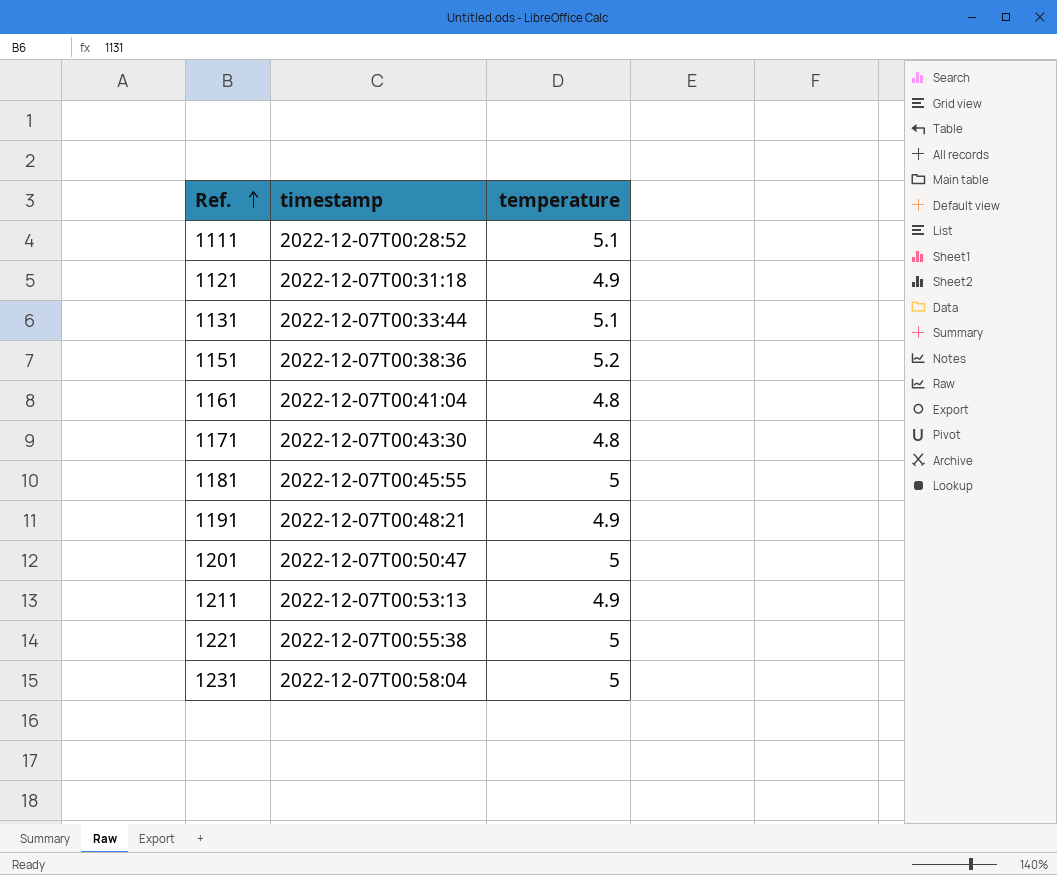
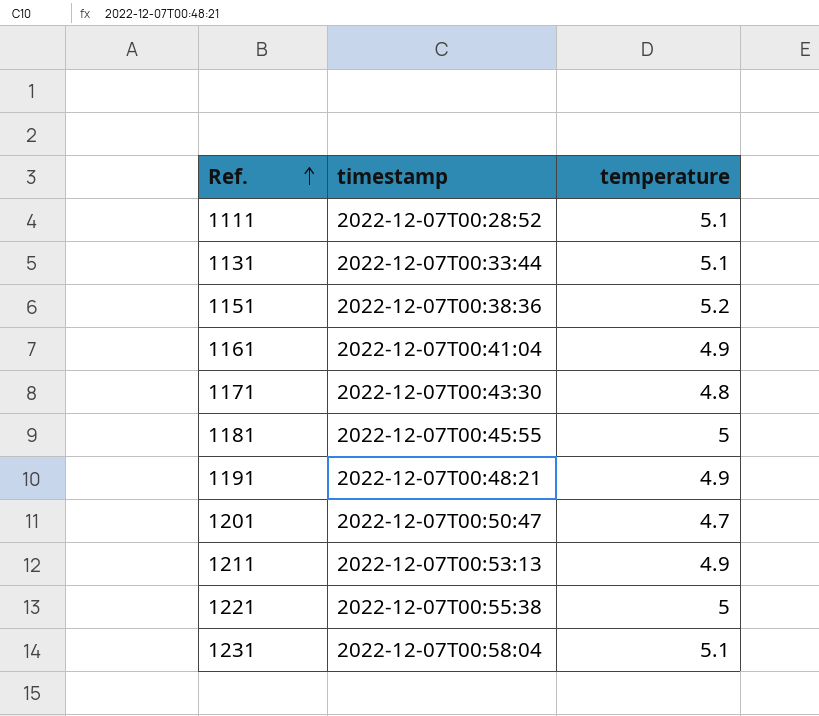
row 1121: 2022-12-07T00:31:18 | 4.9 -> none
1161 | temperature: 4.8 -> 4.9
1201 | temperature: 5 -> 4.7
1231 | temperature: 5 -> 5.1

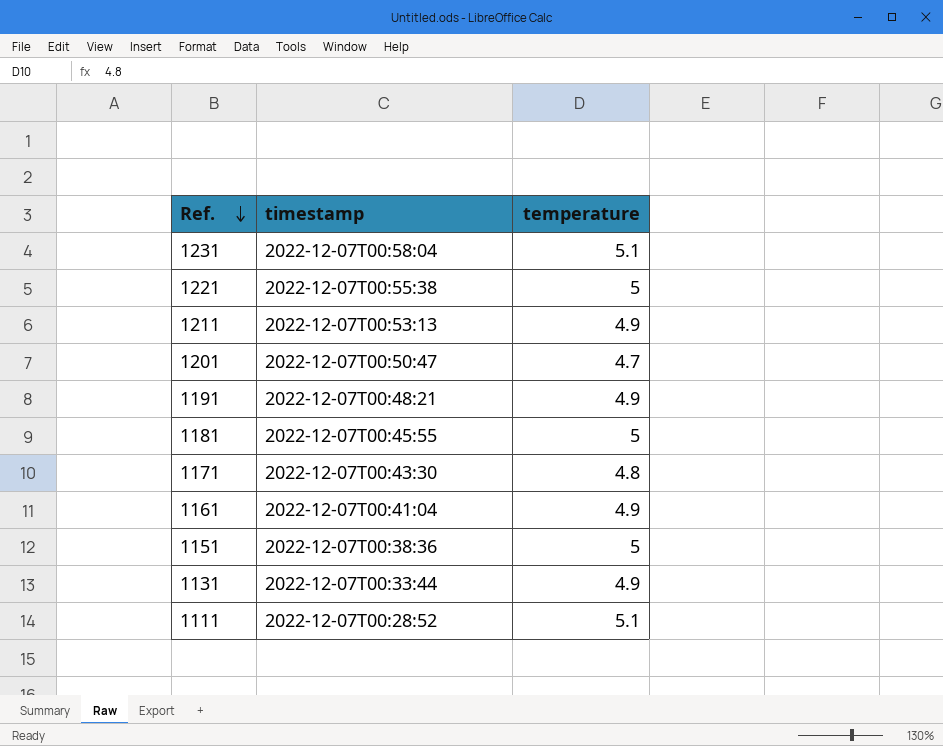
row order: Ref. ascending -> Ref. descending
1151 | temperature: 5.2 -> 5
1131 | temperature: 5.1 -> 4.9

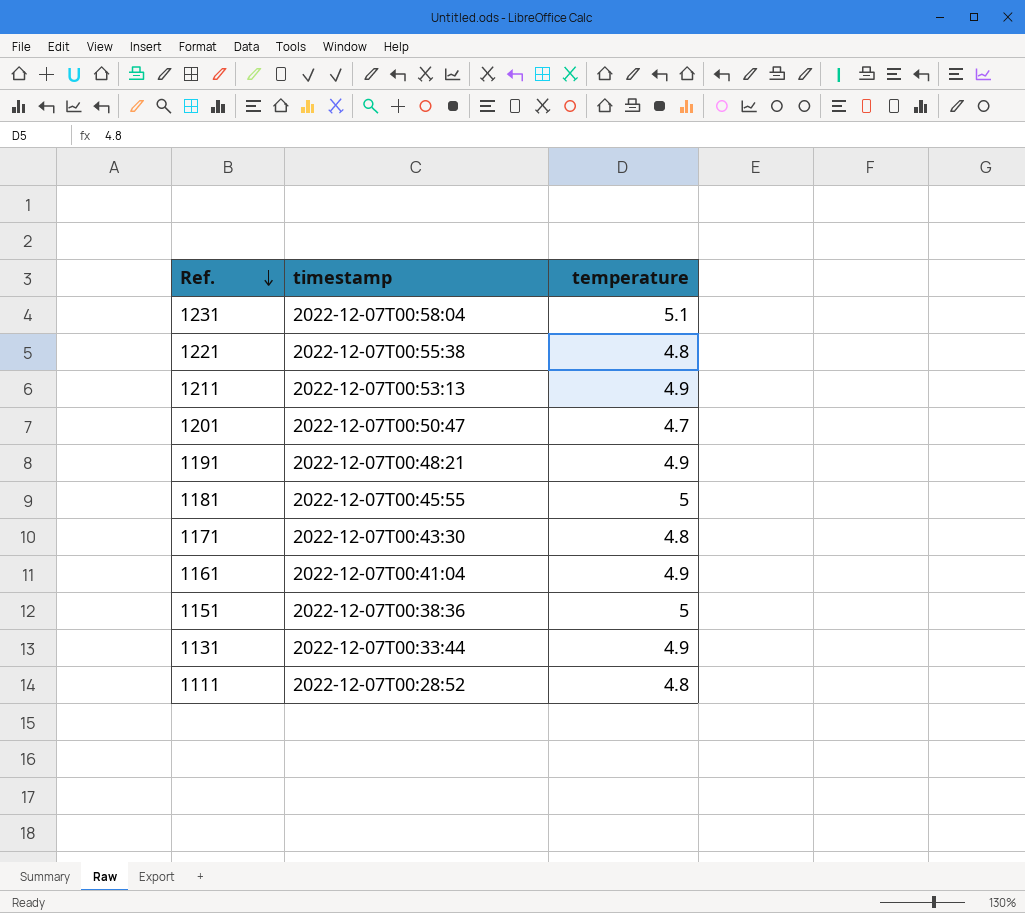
1221 | temperature: 5 -> 4.8
1111 | temperature: 5.1 -> 4.8

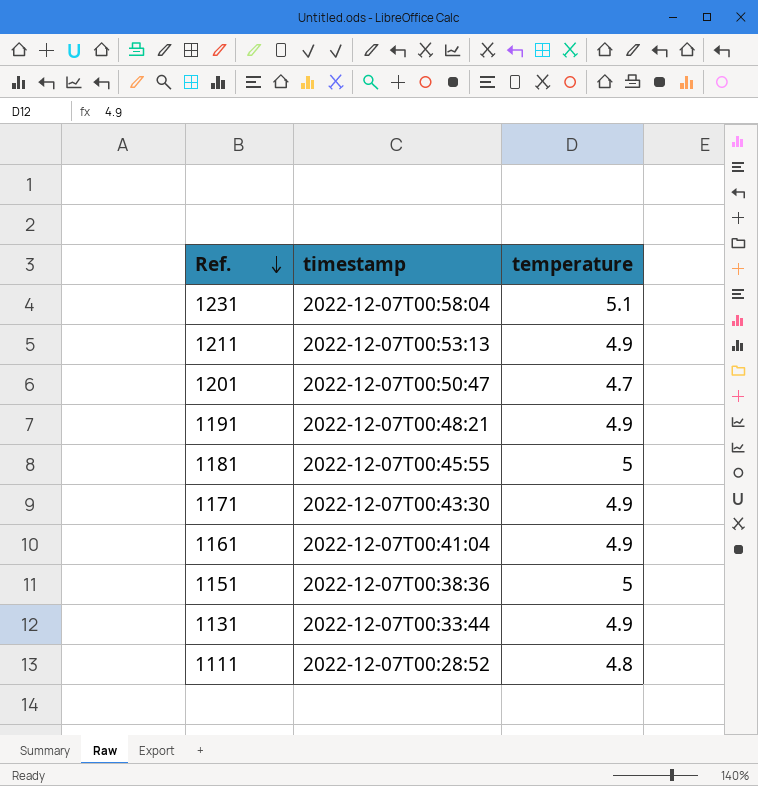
row 1221: 2022-12-07T00:55:38 | 4.8 -> none
1171 | temperature: 4.8 -> 4.9

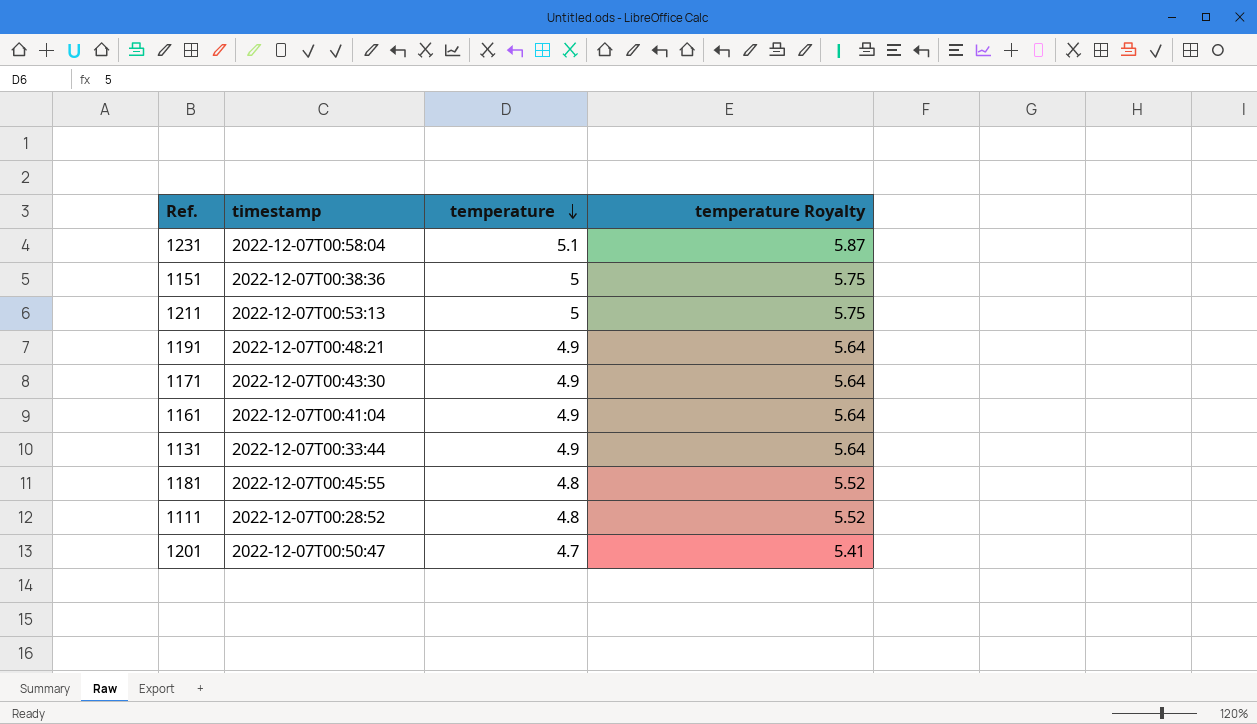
row order: Ref. descending -> temperature descending
column temperature Royalty | formula: none -> [temperature] * 1.15
1211 | temperature: 4.9 -> 5
1181 | temperature: 5 -> 4.8

